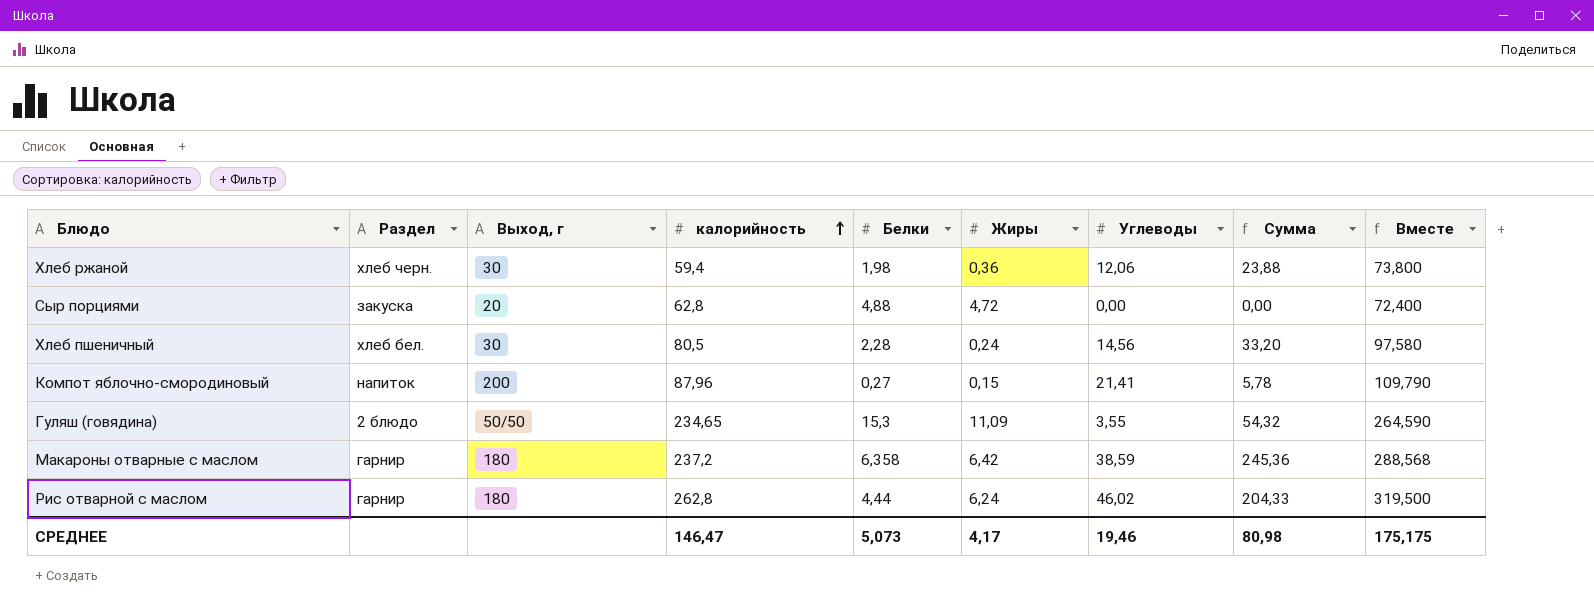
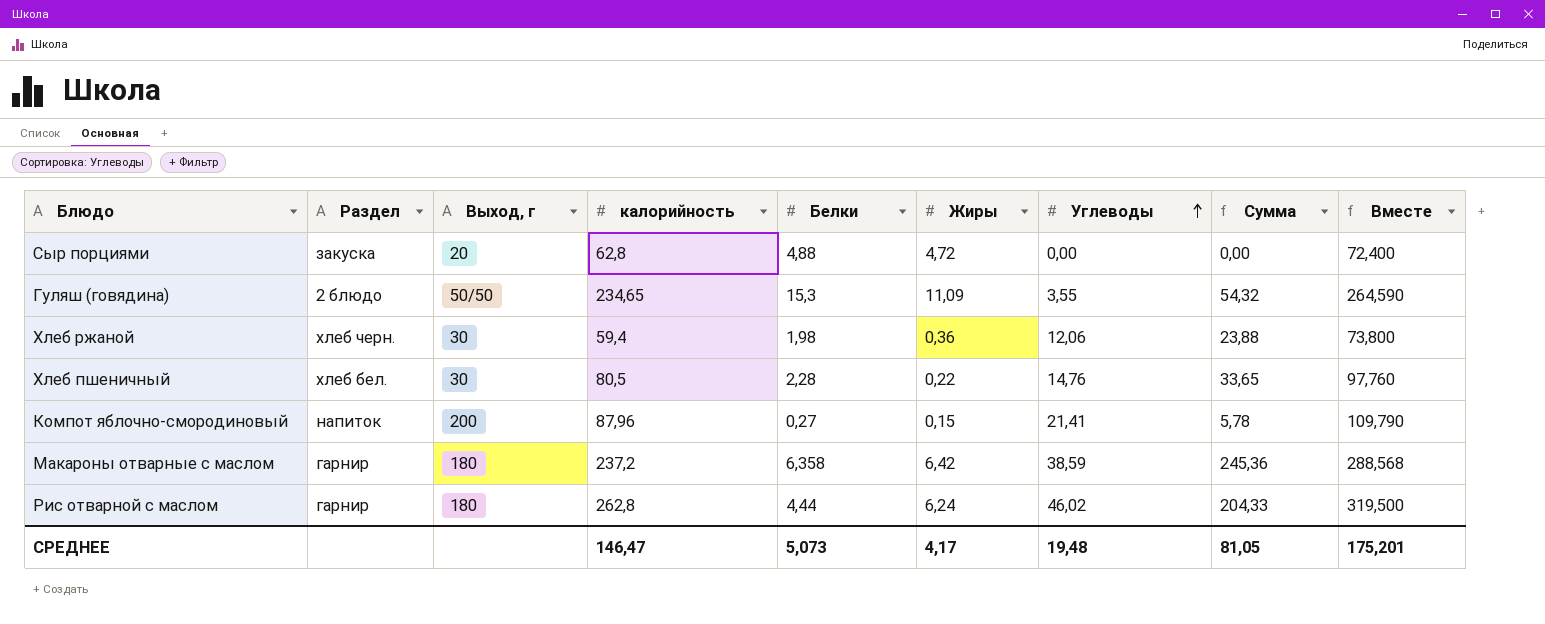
row order: калорийность ascending -> Углеводы ascending
Хлеб пшеничный | Жиры: 0,24 -> 0,22
Хлеб пшеничный | Углеводы: 14,56 -> 14,76
Хлеб пшеничный | Сумма: 33,20 -> 33,65
Хлеб пшеничный | Вместе: 97,580 -> 97,760
СРЕДНЕЕ | Углеводы: 19,46 -> 19,48
СРЕДНЕЕ | Сумма: 80,98 -> 81,05
СРЕДНЕЕ | Вместе: 175,175 -> 175,201

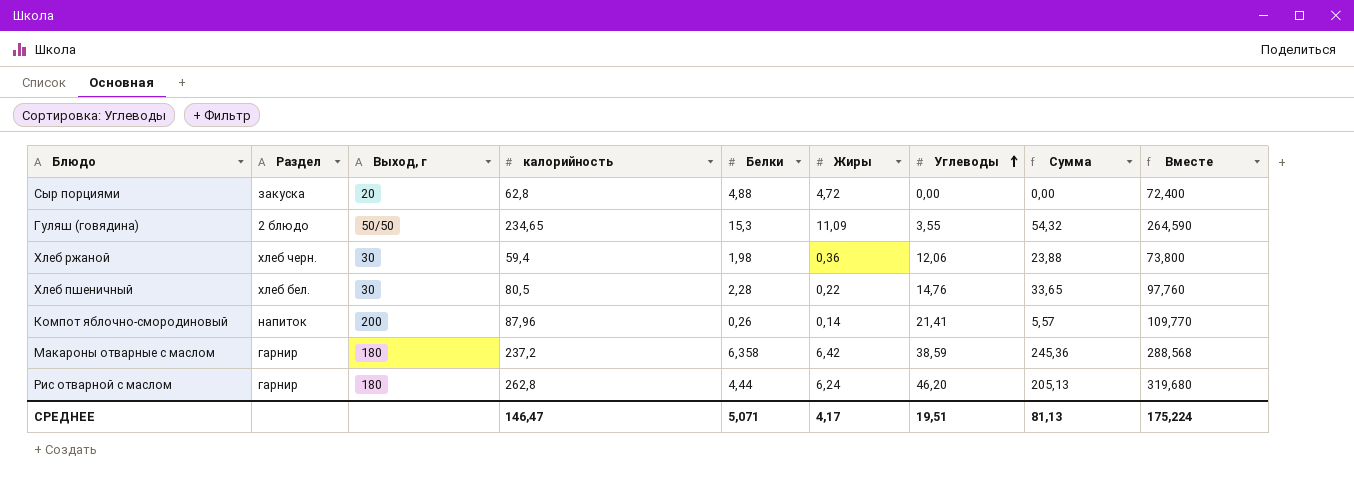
Компот яблочно-смородиновый | Белки: 0,27 -> 0,26
Компот яблочно-смородиновый | Жиры: 0,15 -> 0,14
Компот яблочно-смородиновый | Сумма: 5,78 -> 5,57
Компот яблочно-смородиновый | Вместе: 109,790 -> 109,770
Рис отварной с маслом | Углеводы: 46,02 -> 46,20
Рис отварной с маслом | Сумма: 204,33 -> 205,13
Рис отварной с маслом | Вместе: 319,500 -> 319,680
СРЕДНЕЕ | Белки: 5,073 -> 5,071
СРЕДНЕЕ | Углеводы: 19,48 -> 19,51
СРЕДНЕЕ | Сумма: 81,05 -> 81,13
СРЕДНЕЕ | Вместе: 175,201 -> 175,224

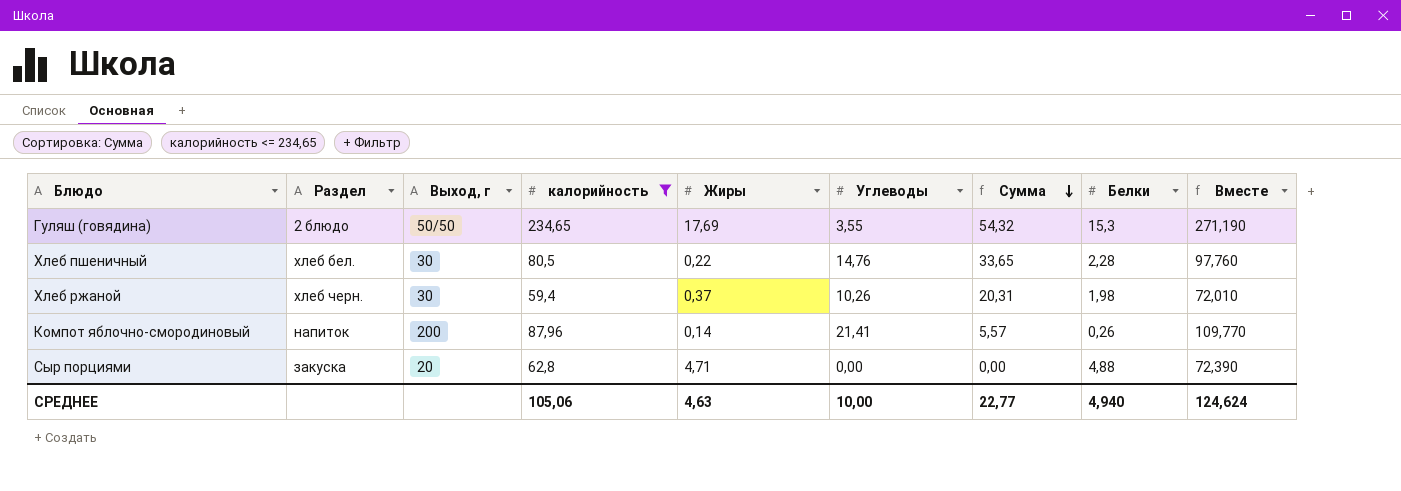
filter: none -> калорийность <= 234,65
row order: Углеводы ascending -> Сумма descending
column Белки | position: 5 -> 8
Гуляш (говядина) | Жиры: 11,09 -> 17,69
Гуляш (говядина) | Вместе: 264,590 -> 271,190
Хлеб ржаной | Жиры: 0,36 -> 0,37
Хлеб ржаной | Углеводы: 12,06 -> 10,26
Хлеб ржаной | Сумма: 23,88 -> 20,31
Хлеб ржаной | Вместе: 73,800 -> 72,010
Сыр порциями | Жиры: 4,72 -> 4,71
Сыр порциями | Вместе: 72,400 -> 72,390
СРЕДНЕЕ | калорийность: 146,47 -> 105,06
СРЕДНЕЕ | Жиры: 4,17 -> 4,63
СРЕДНЕЕ | Углеводы: 19,51 -> 10,00
СРЕДНЕЕ | Сумма: 81,13 -> 22,77
СРЕДНЕЕ | Белки: 5,071 -> 4,940
СРЕДНЕЕ | Вместе: 175,224 -> 124,624

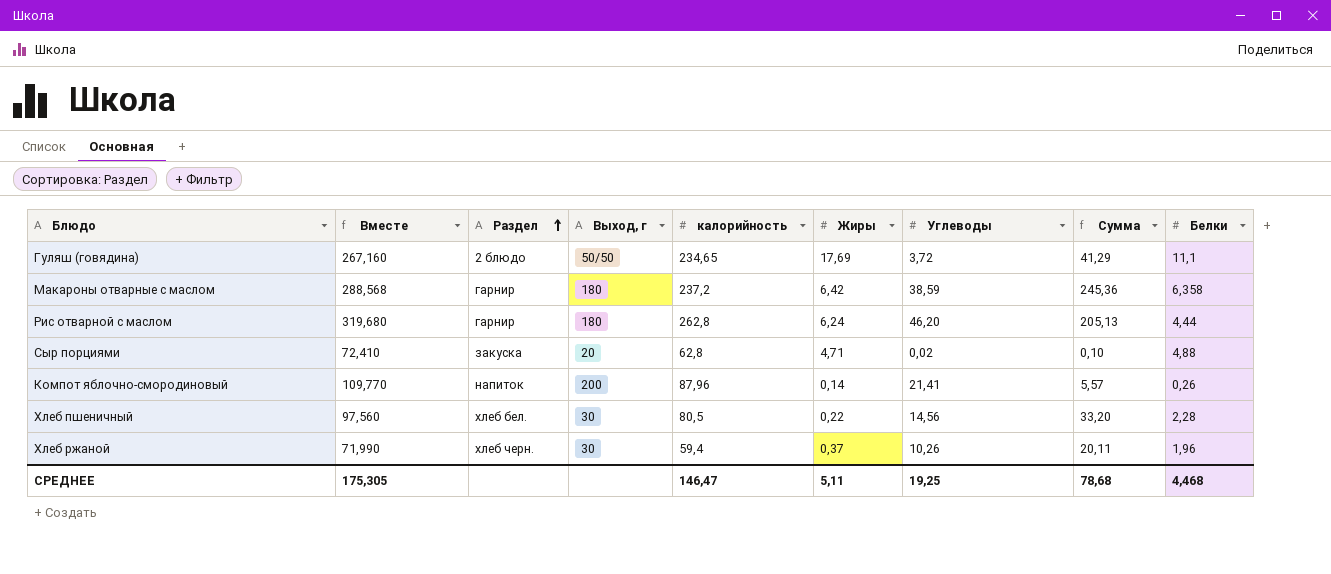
filter: калорийность <= 234,65 -> none
row order: Сумма descending -> Раздел ascending
column Вместе | position: 9 -> 2
Гуляш (говядина) | Вместе: 271,190 -> 267,160
Гуляш (говядина) | Углеводы: 3,55 -> 3,72
Гуляш (говядина) | Сумма: 54,32 -> 41,29
Гуляш (говядина) | Белки: 15,3 -> 11,1
Сыр порциями | Вместе: 72,390 -> 72,410
Сыр порциями | Углеводы: 0,00 -> 0,02
Сыр порциями | Сумма: 0,00 -> 0,10
Хлеб пшеничный | Вместе: 97,760 -> 97,560
Хлеб пшеничный | Углеводы: 14,76 -> 14,56
Хлеб пшеничный | Сумма: 33,65 -> 33,20
Хлеб ржаной | Вместе: 72,010 -> 71,990
Хлеб ржаной | Сумма: 20,31 -> 20,11
Хлеб ржаной | Белки: 1,98 -> 1,96
СРЕДНЕЕ | Вместе: 124,624 -> 175,305
СРЕДНЕЕ | калорийность: 105,06 -> 146,47
СРЕДНЕЕ | Жиры: 4,63 -> 5,11
СРЕДНЕЕ | Углеводы: 10,00 -> 19,25
СРЕДНЕЕ | Сумма: 22,77 -> 78,68
СРЕДНЕЕ | Белки: 4,940 -> 4,468

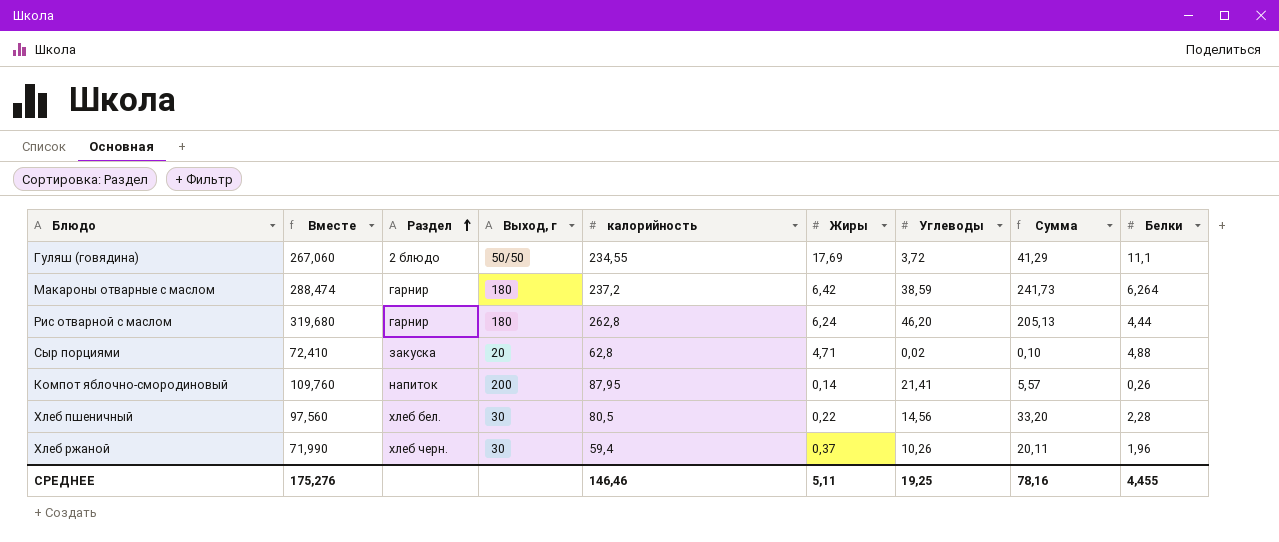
Гуляш (говядина) | Вместе: 267,160 -> 267,060
Гуляш (говядина) | калорийность: 234,65 -> 234,55
Макароны отварные с маслом | Вместе: 288,568 -> 288,474
Макароны отварные с маслом | Сумма: 245,36 -> 241,73
Макароны отварные с маслом | Белки: 6,358 -> 6,264
Компот яблочно-смородиновый | Вместе: 109,770 -> 109,760
Компот яблочно-смородиновый | калорийность: 87,96 -> 87,95
СРЕДНЕЕ | Вместе: 175,305 -> 175,276
СРЕДНЕЕ | калорийность: 146,47 -> 146,46
СРЕДНЕЕ | Сумма: 78,68 -> 78,16
СРЕДНЕЕ | Белки: 4,468 -> 4,455

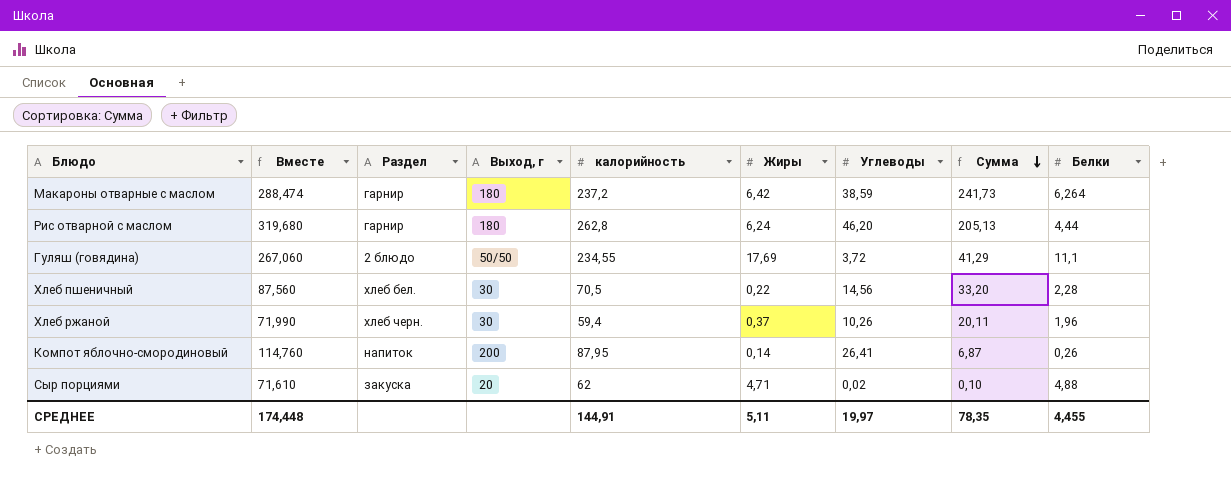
row order: Раздел ascending -> Сумма descending
Хлеб пшеничный | Вместе: 97,560 -> 87,560
Хлеб пшеничный | калорийность: 80,5 -> 70,5
Компот яблочно-смородиновый | Вместе: 109,760 -> 114,760
Компот яблочно-смородиновый | Углеводы: 21,41 -> 26,41
Компот яблочно-смородиновый | Сумма: 5,57 -> 6,87
Сыр порциями | Вместе: 72,410 -> 71,610
Сыр порциями | калорийность: 62,8 -> 62
СРЕДНЕЕ | Вместе: 175,276 -> 174,448
СРЕДНЕЕ | калорийность: 146,46 -> 144,91
СРЕДНЕЕ | Углеводы: 19,25 -> 19,97
СРЕДНЕЕ | Сумма: 78,16 -> 78,35

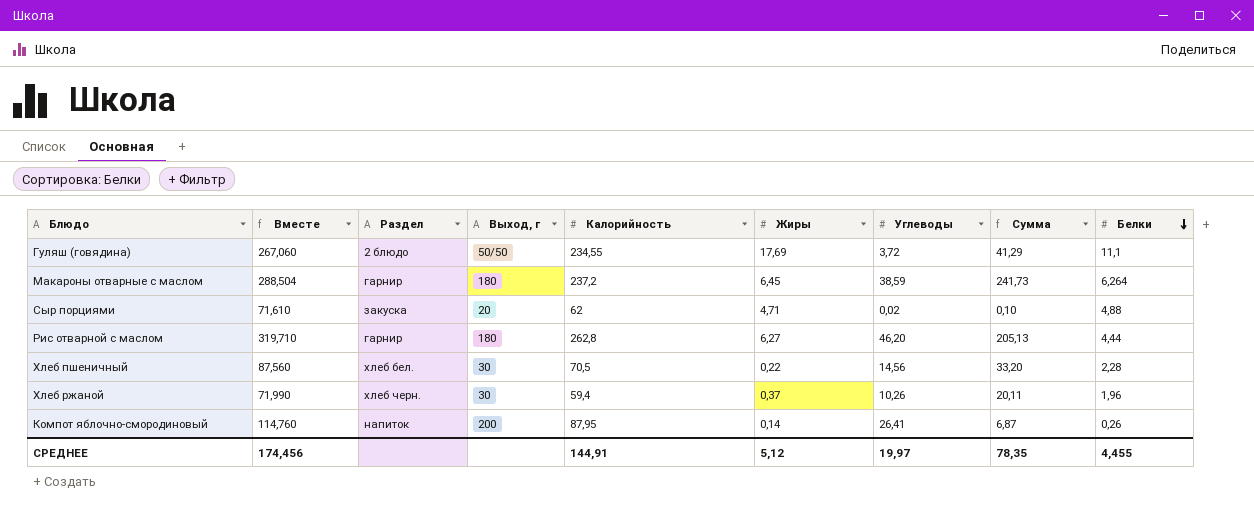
row order: Сумма descending -> Белки descending
column name: калорийность -> Калорийность
Макароны отварные с маслом | Вместе: 288,474 -> 288,504
Макароны отварные с маслом | Жиры: 6,42 -> 6,45
Рис отварной с маслом | Вместе: 319,680 -> 319,710
Рис отварной с маслом | Жиры: 6,24 -> 6,27
СРЕДНЕЕ | Вместе: 174,448 -> 174,456
СРЕДНЕЕ | Жиры: 5,11 -> 5,12

